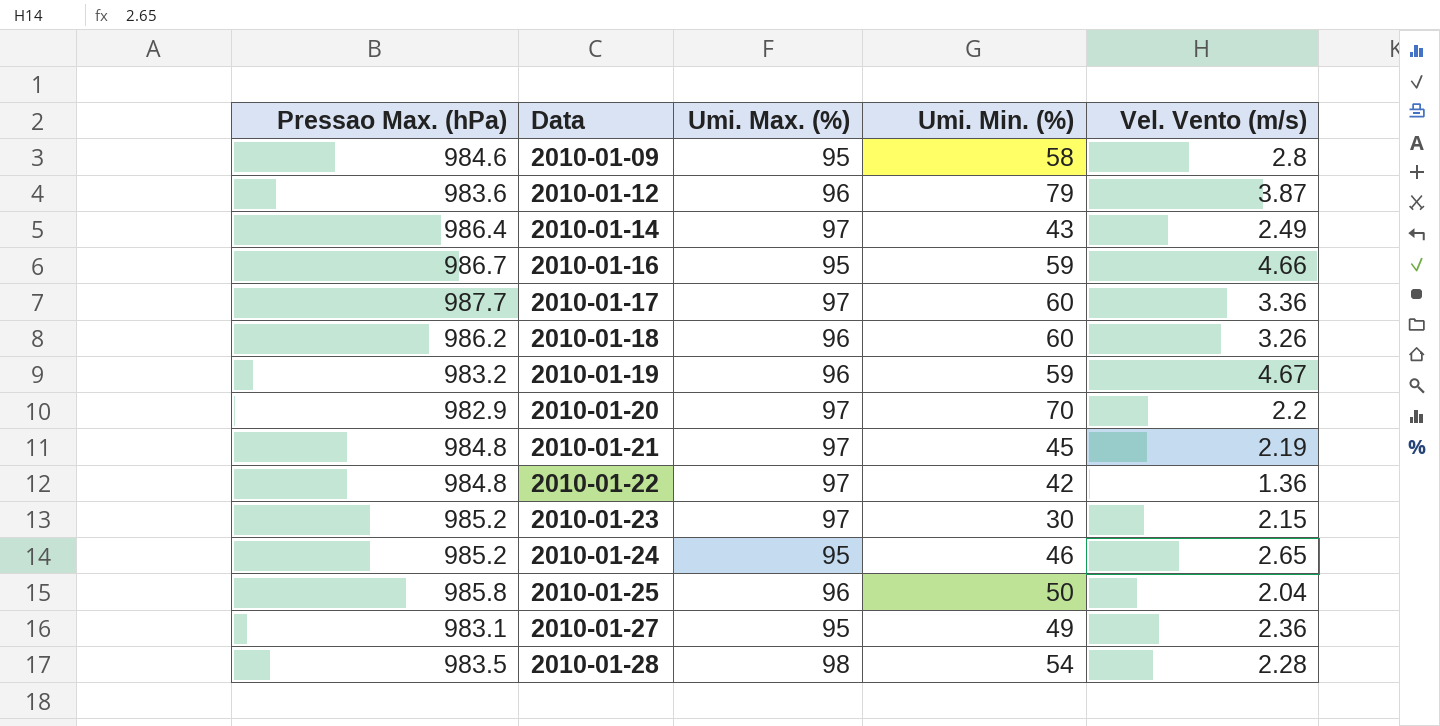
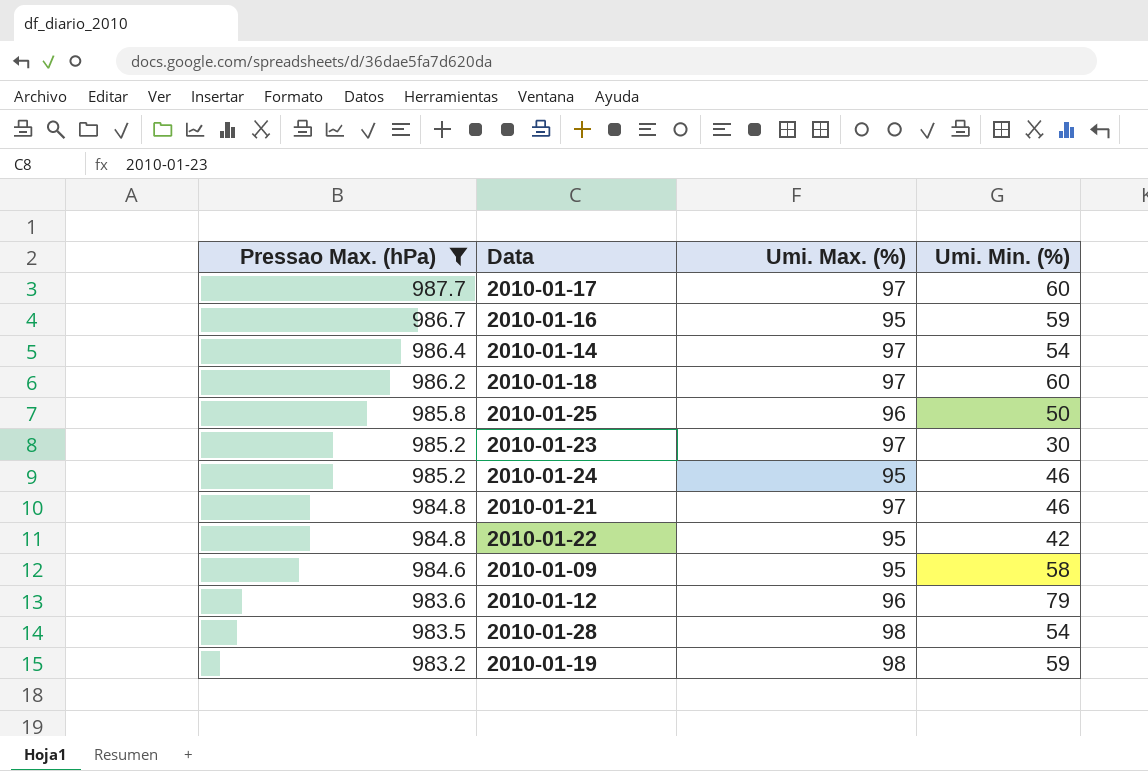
filter: none -> Pressao Max. (hPa) >= 983.2
row order: Data ascending -> Pressao Max. (hPa) descending
column Vel. Vento (m/s) | position: 5 -> none
2010-01-14 | Umi. Min. (%): 43 -> 54
2010-01-18 | Umi. Max. (%): 96 -> 97
2010-01-21 | Umi. Min. (%): 45 -> 46
2010-01-22 | Umi. Max. (%): 97 -> 95
2010-01-19 | Umi. Max. (%): 96 -> 98

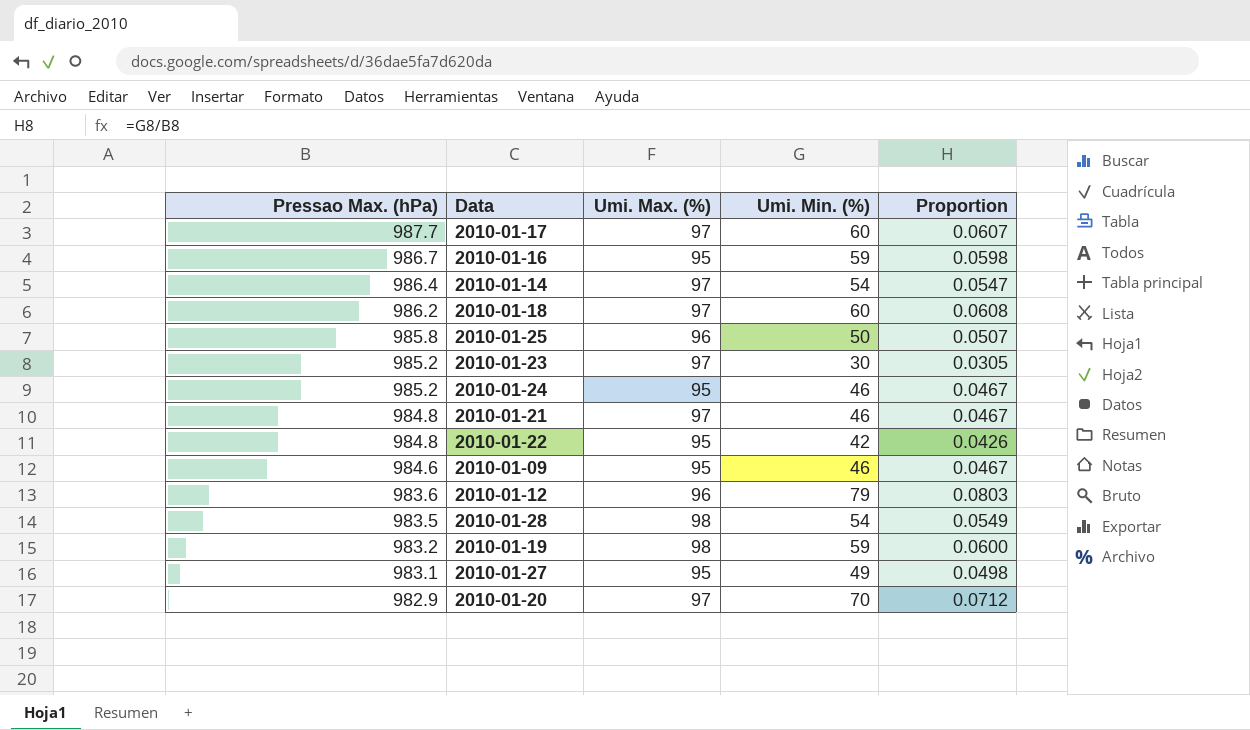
filter: Pressao Max. (hPa) >= 983.2 -> none
column Proportion | formula: none -> [Umi. Min. (%)] / [Pressao Max. (hPa)]
2010-01-09 | Umi. Min. (%): 58 -> 46

